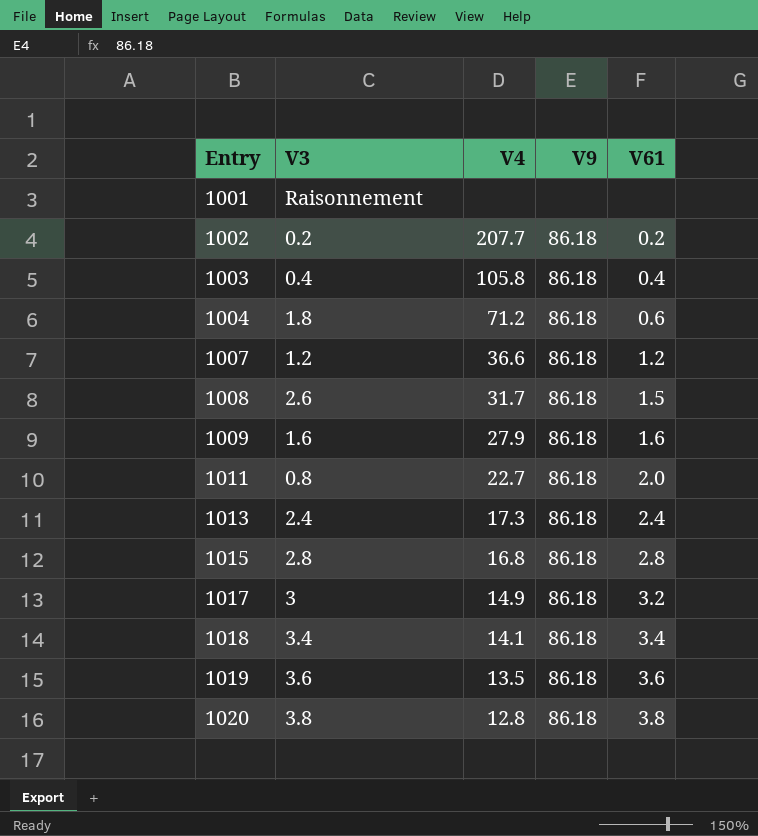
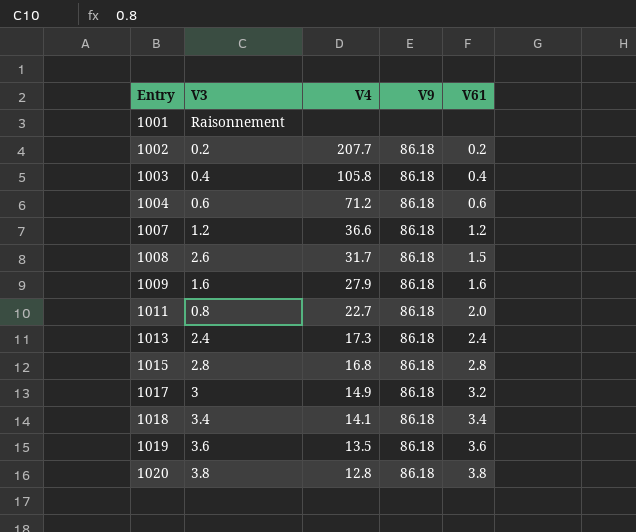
1004 | V3: 1.8 -> 0.6

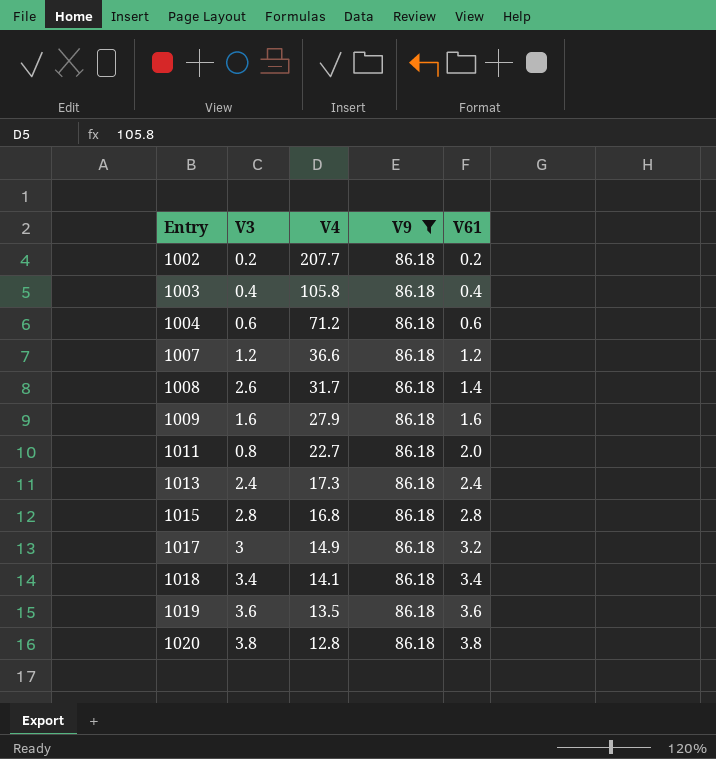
filter: none -> V9 = 86.18
1008 | V61: 1.5 -> 1.4

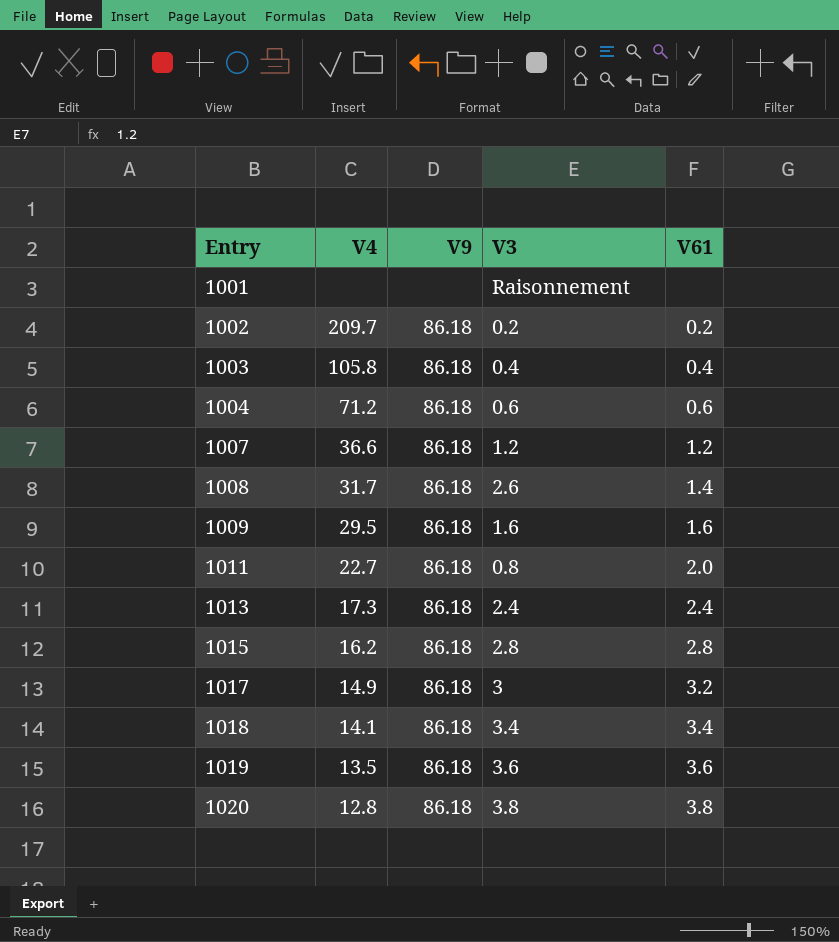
filter: V9 = 86.18 -> none
column V3 | position: 2 -> 4
1002 | V4: 207.7 -> 209.7
1009 | V4: 27.9 -> 29.5
1015 | V4: 16.8 -> 16.2

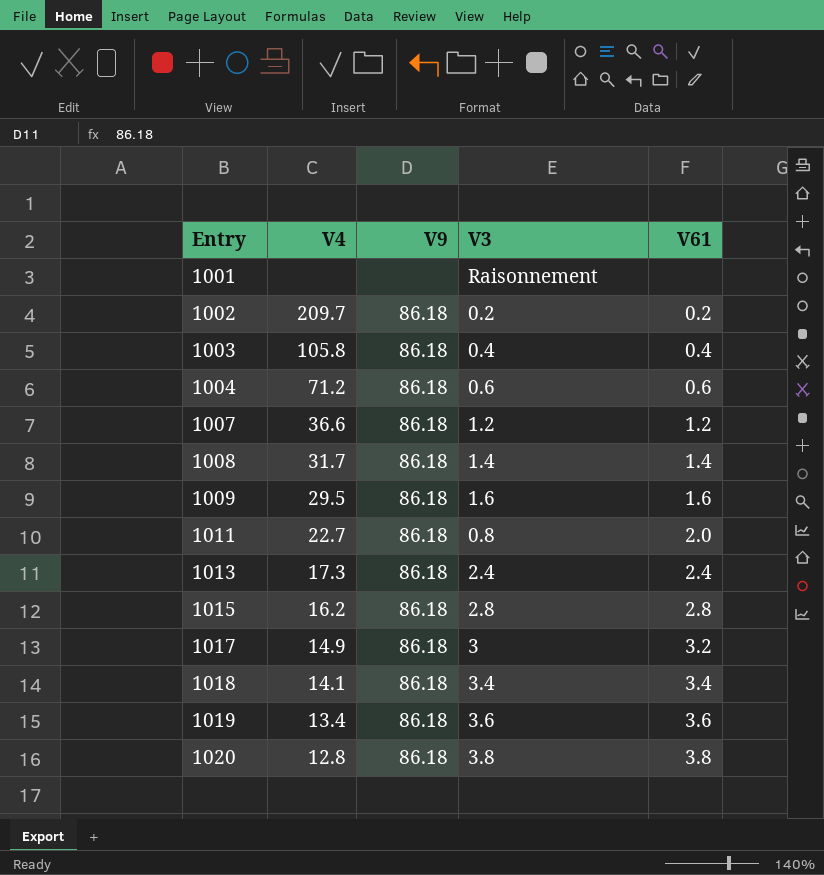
1008 | V3: 2.6 -> 1.4
1019 | V4: 13.5 -> 13.4

